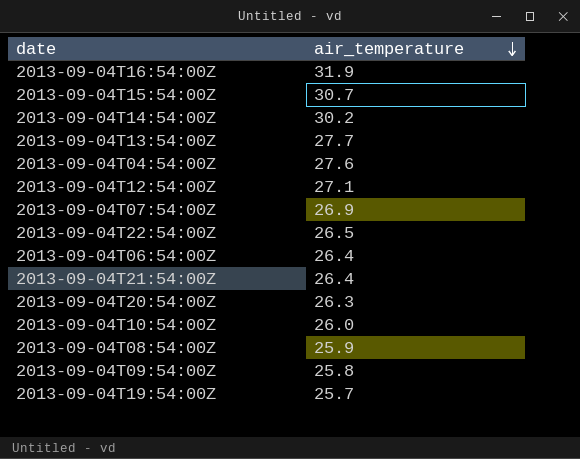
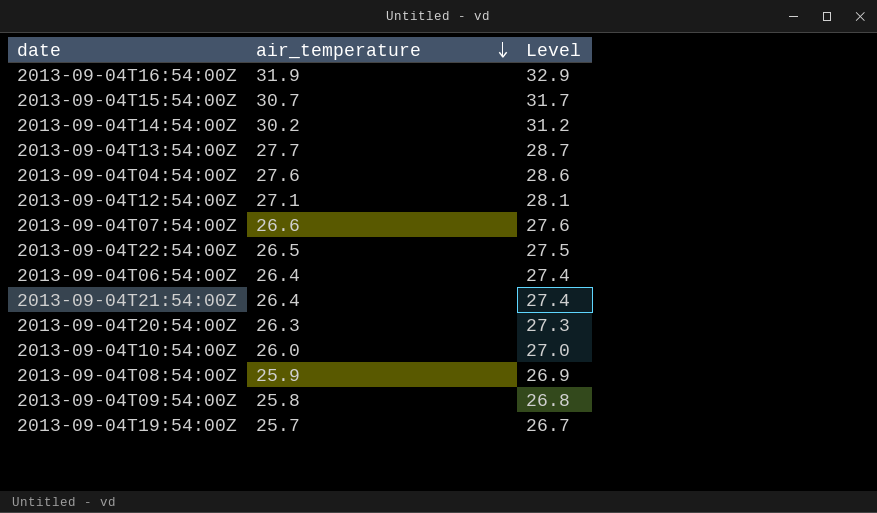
column Level | formula: none -> [air_temperature] + 1
2013-09-04T07:54:00Z | air_temperature: 26.9 -> 26.6

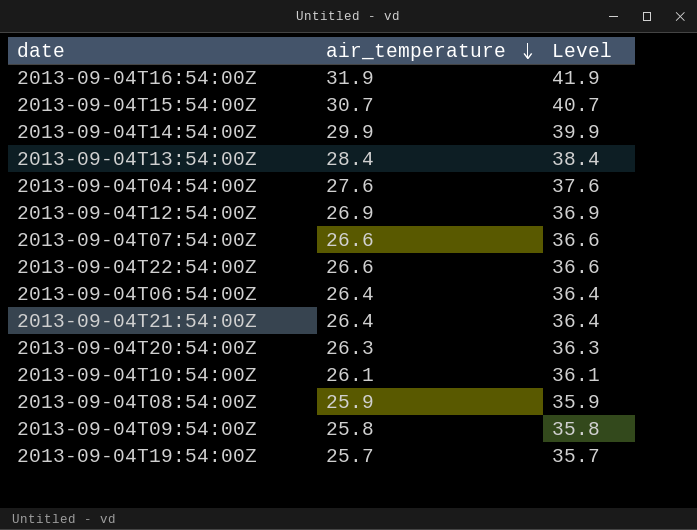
column Level | formula: [air_temperature] + 1 -> [air_temperature] + 10
2013-09-04T14:54:00Z | air_temperature: 30.2 -> 29.9
2013-09-04T13:54:00Z | air_temperature: 27.7 -> 28.4
2013-09-04T12:54:00Z | air_temperature: 27.1 -> 26.9
2013-09-04T22:54:00Z | air_temperature: 26.5 -> 26.6
2013-09-04T10:54:00Z | air_temperature: 26.0 -> 26.1

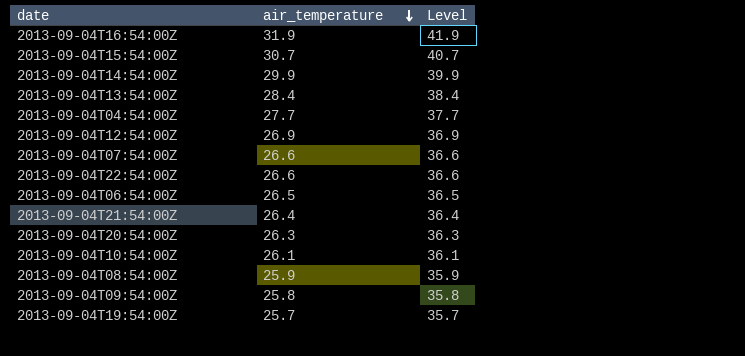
2013-09-04T04:54:00Z | air_temperature: 27.6 -> 27.7
2013-09-04T04:54:00Z | Level: 37.6 -> 37.7
2013-09-04T06:54:00Z | air_temperature: 26.4 -> 26.5
2013-09-04T06:54:00Z | Level: 36.4 -> 36.5

